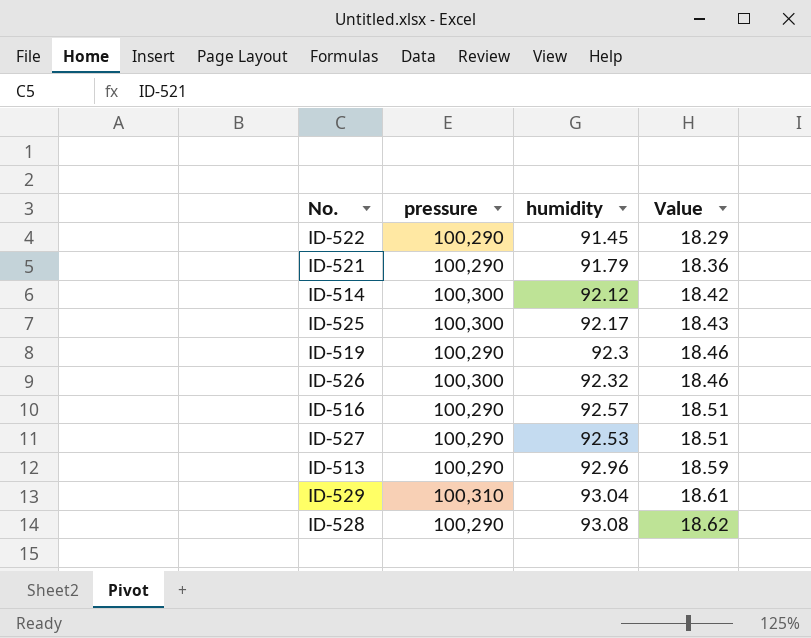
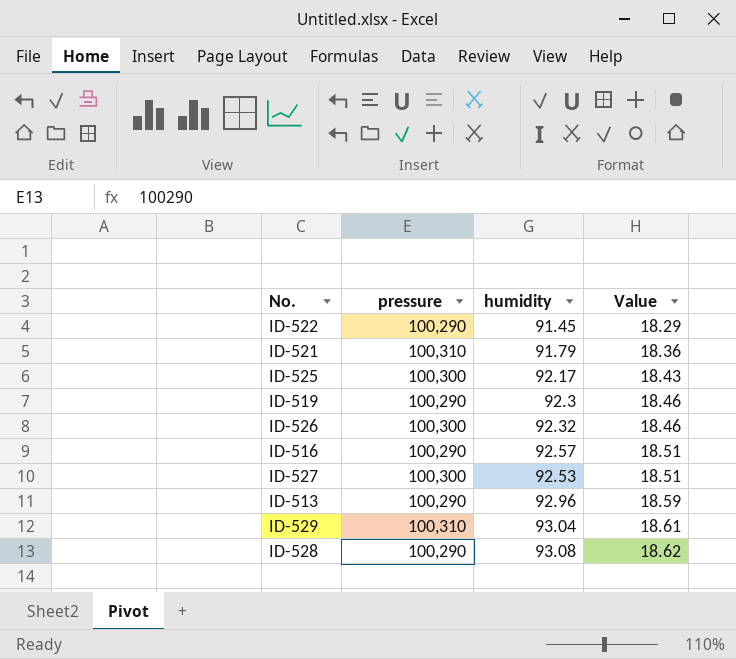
row ID-514: 100,300 | 92.12 | 18.42 -> none
ID-521 | pressure: 100,290 -> 100,310
ID-527 | pressure: 100,290 -> 100,300

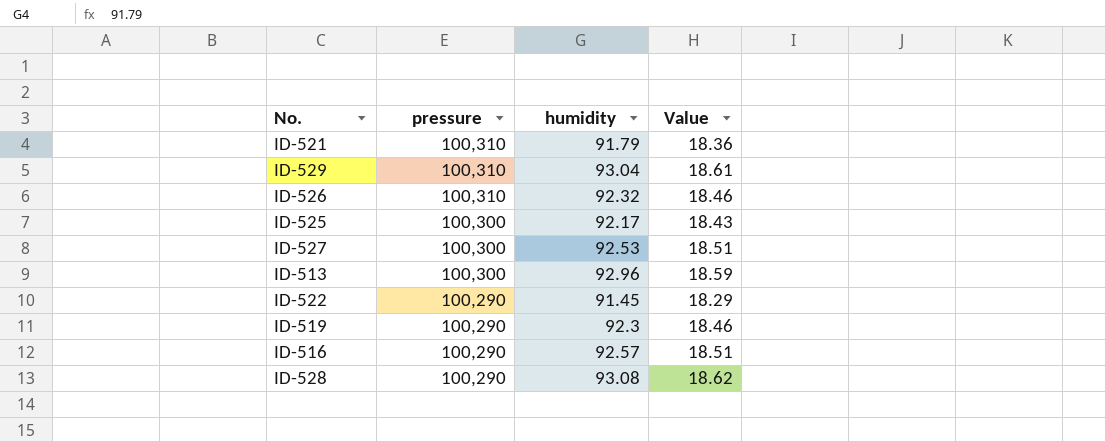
row order: Value ascending -> pressure descending
ID-526 | pressure: 100,300 -> 100,310
ID-513 | pressure: 100,290 -> 100,300

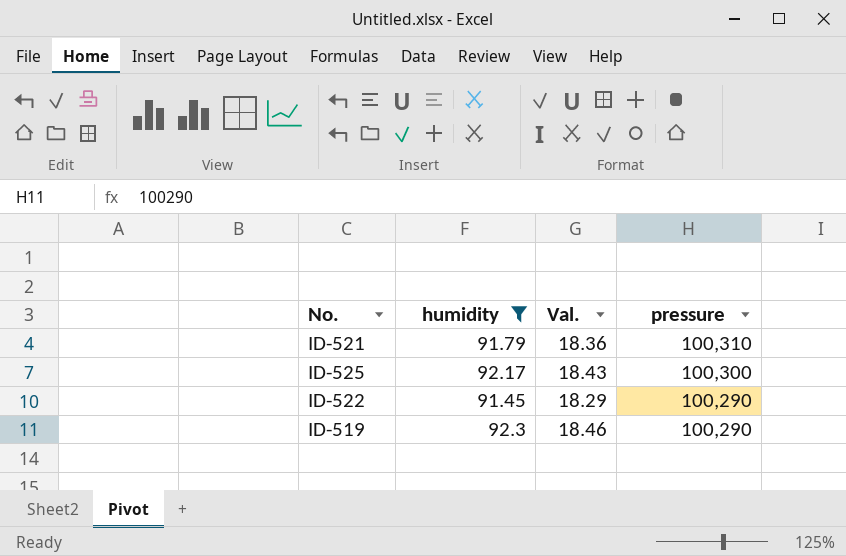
filter: none -> humidity <= 92.3
column name: Value -> Val.
column pressure | position: 2 -> 4

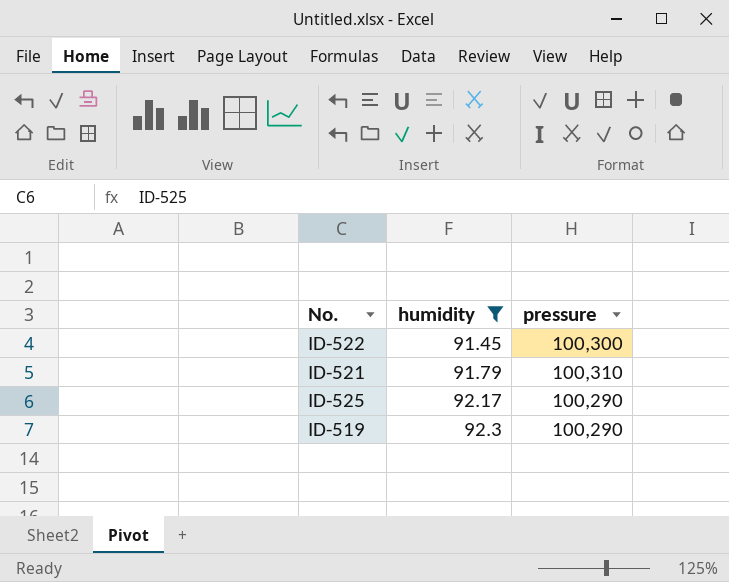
row order: pressure descending -> humidity ascending
column Val. | formula: [humidity] * 0.2 -> none
ID-522 | pressure: 100,290 -> 100,300
ID-525 | pressure: 100,300 -> 100,290

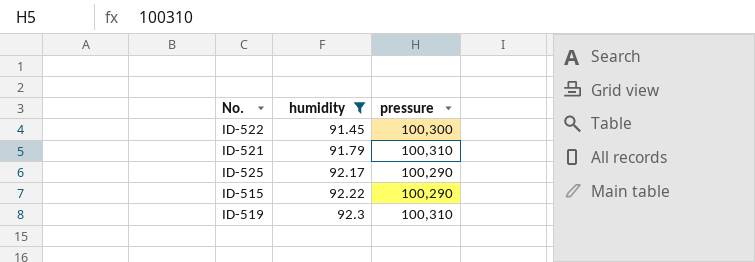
row ID-515: none -> 92.22 | 100,290
ID-519 | pressure: 100,290 -> 100,310

